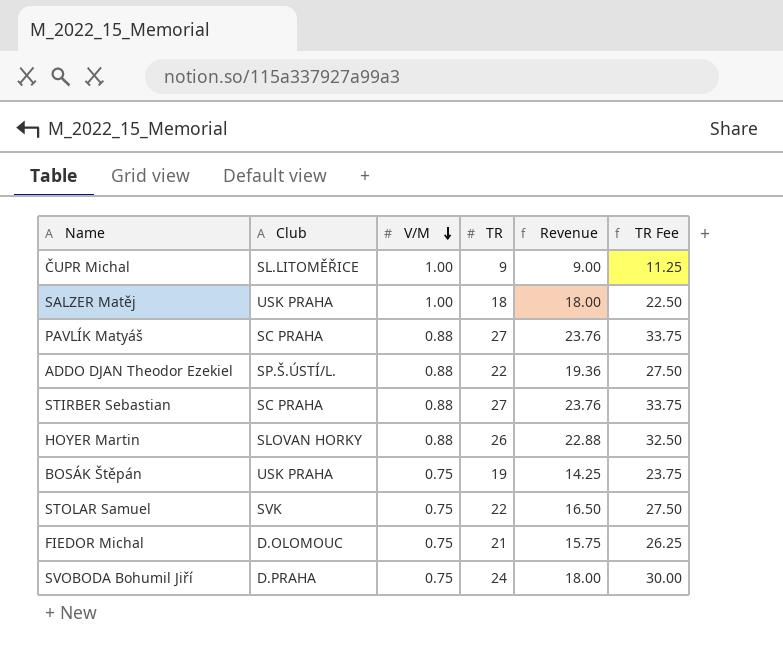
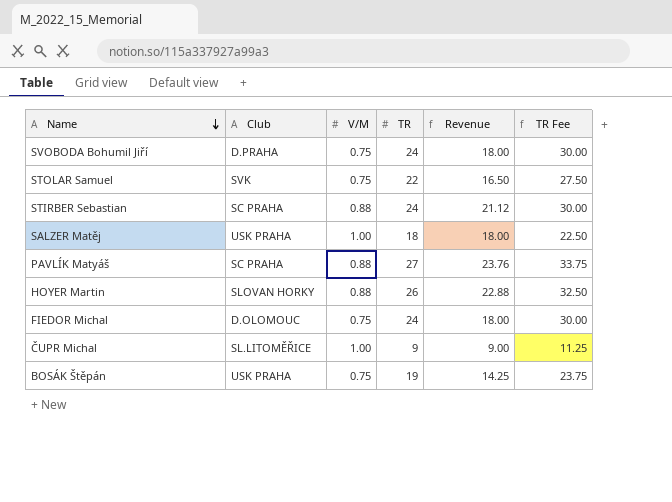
row order: V/M descending -> Name descending
row ADDO DJAN Theodor Ezekiel: SP.Š.ÚSTÍ/L. | 0.88 | 22 | 19.36 | 27.50 -> none
STIRBER Sebastian | TR: 27 -> 24
STIRBER Sebastian | Revenue: 23.76 -> 21.12
STIRBER Sebastian | TR Fee: 33.75 -> 30.00
FIEDOR Michal | TR: 21 -> 24
FIEDOR Michal | Revenue: 15.75 -> 18.00
FIEDOR Michal | TR Fee: 26.25 -> 30.00

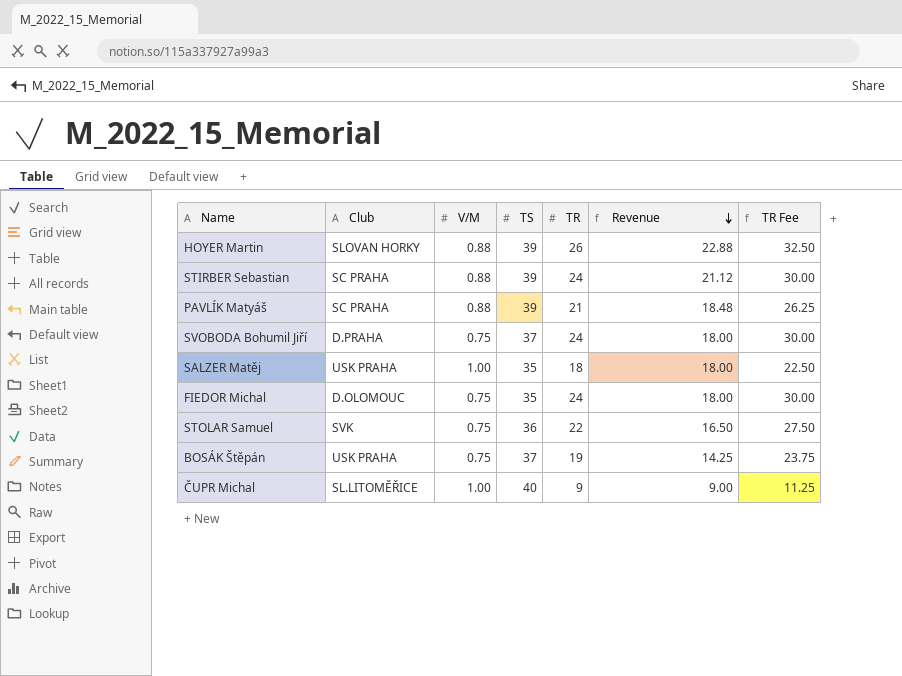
row order: Name descending -> Revenue descending
column TS | position: none -> 4
PAVLÍK Matyáš | TR: 27 -> 21
PAVLÍK Matyáš | Revenue: 23.76 -> 18.48
PAVLÍK Matyáš | TR Fee: 33.75 -> 26.25

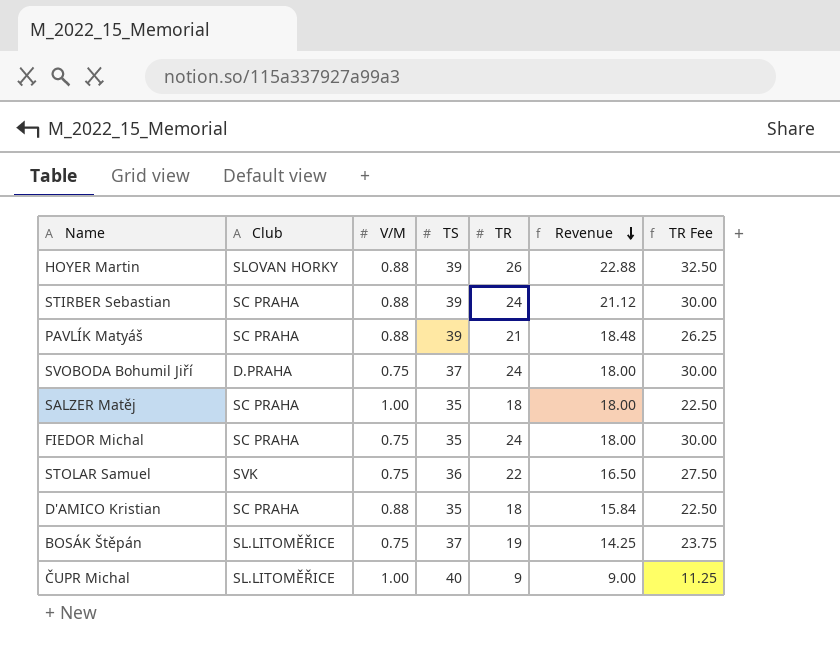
SALZER Matěj | Club: USK PRAHA -> SC PRAHA
FIEDOR Michal | Club: D.OLOMOUC -> SC PRAHA
row D'AMICO Kristian: none -> SC PRAHA | 0.88 | 35 | 18 | 15.84 | 22.50
BOSÁK Štěpán | Club: USK PRAHA -> SL.LITOMĚŘICE

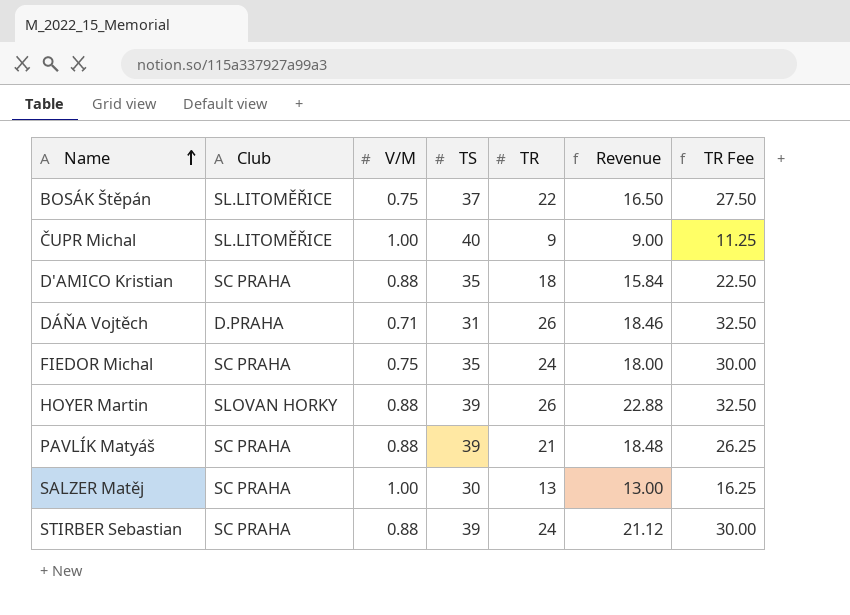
row order: Revenue descending -> Name ascending
row SVOBODA Bohumil Jiří: D.PRAHA | 0.75 | 37 | 24 | 18.00 | 30.00 -> none
row STOLAR Samuel: SVK | 0.75 | 36 | 22 | 16.50 | 27.50 -> none
BOSÁK Štěpán | TR: 19 -> 22
BOSÁK Štěpán | Revenue: 14.25 -> 16.50
BOSÁK Štěpán | TR Fee: 23.75 -> 27.50
row DÁŇA Vojtěch: none -> D.PRAHA | 0.71 | 31 | 26 | 18.46 | 32.50
SALZER Matěj | TS: 35 -> 30
SALZER Matěj | TR: 18 -> 13
SALZER Matěj | Revenue: 18.00 -> 13.00
SALZER Matěj | TR Fee: 22.50 -> 16.25

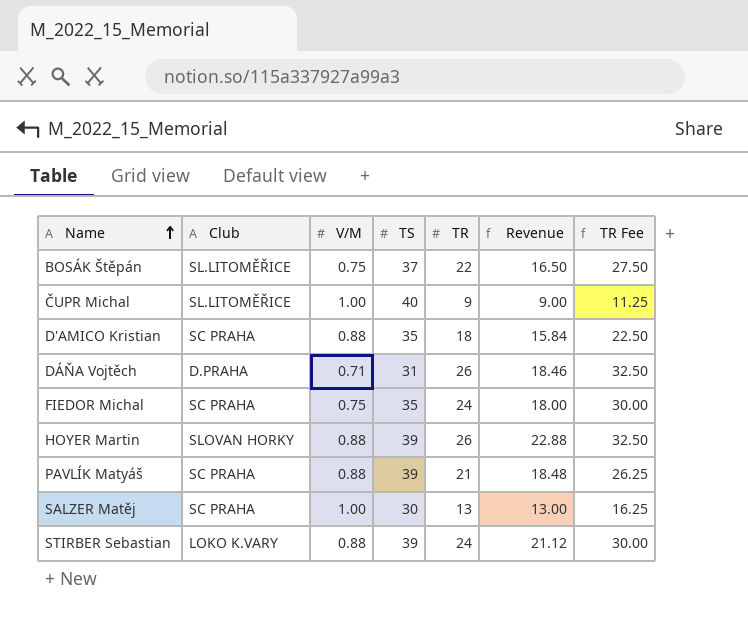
STIRBER Sebastian | Club: SC PRAHA -> LOKO K.VARY

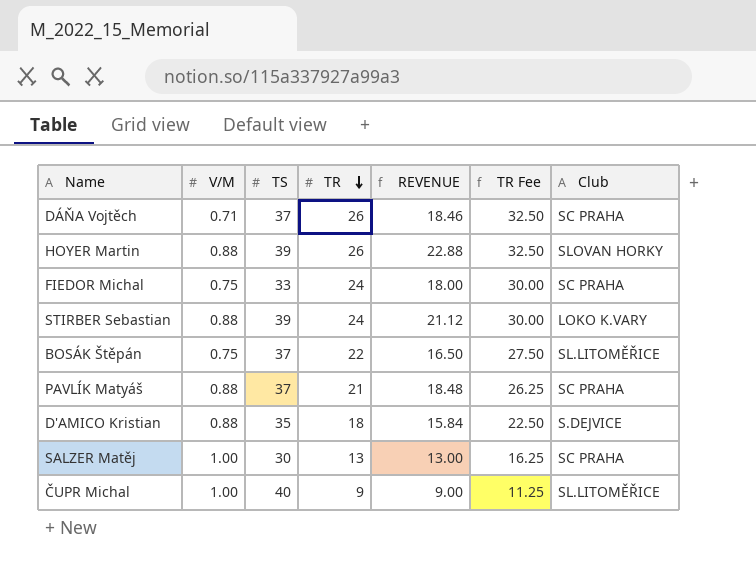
row order: Name ascending -> TR descending
column name: Revenue -> REVENUE
column Club | position: 2 -> 7
DÁŇA Vojtěch | TS: 31 -> 37
DÁŇA Vojtěch | Club: D.PRAHA -> SC PRAHA
FIEDOR Michal | TS: 35 -> 33
PAVLÍK Matyáš | TS: 39 -> 37
D'AMICO Kristian | Club: SC PRAHA -> S.DEJVICE

